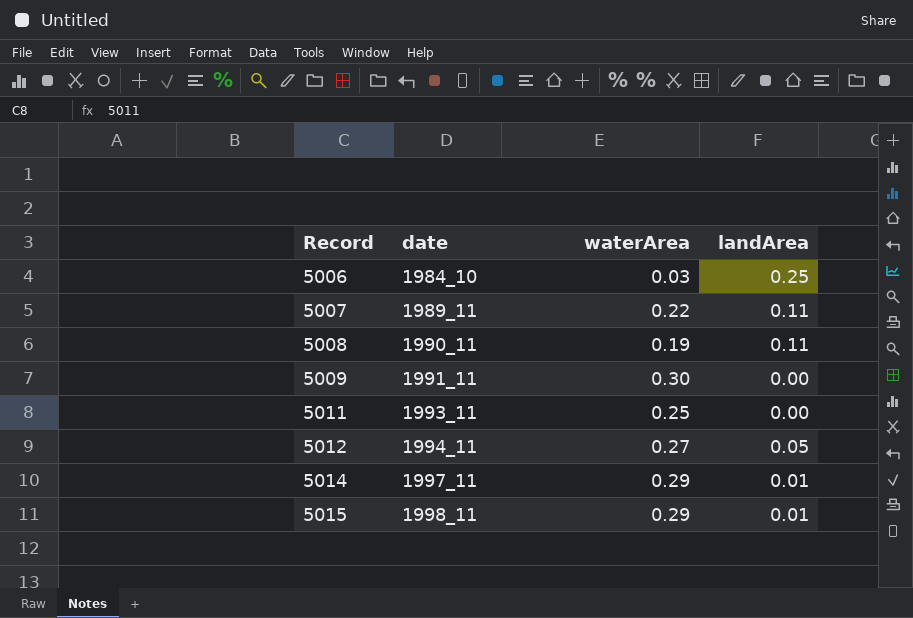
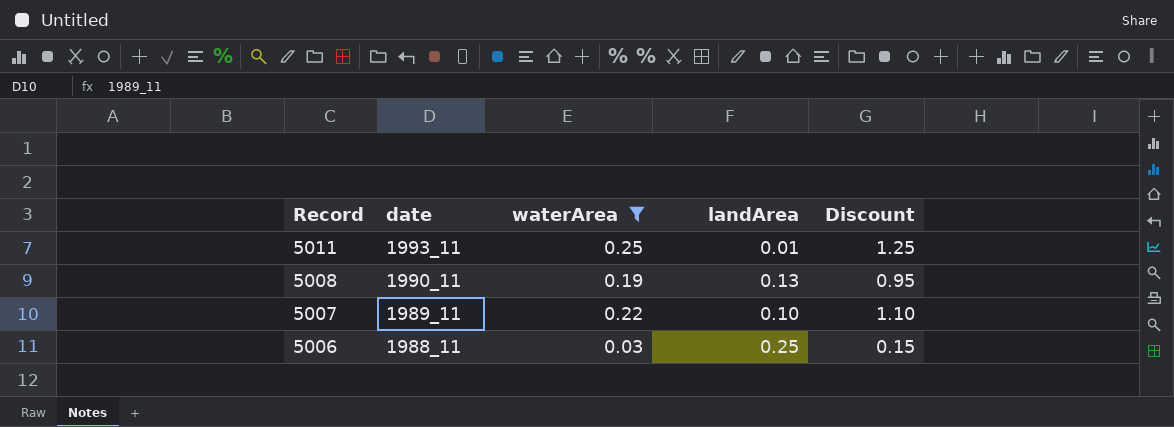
filter: none -> waterArea <= 0.25
row order: Record ascending -> Record descending
column Discount | formula: none -> [waterArea] * 5
5011 | landArea: 0.00 -> 0.01
5008 | landArea: 0.11 -> 0.13
5007 | landArea: 0.11 -> 0.10
5006 | date: 1984_10 -> 1988_11

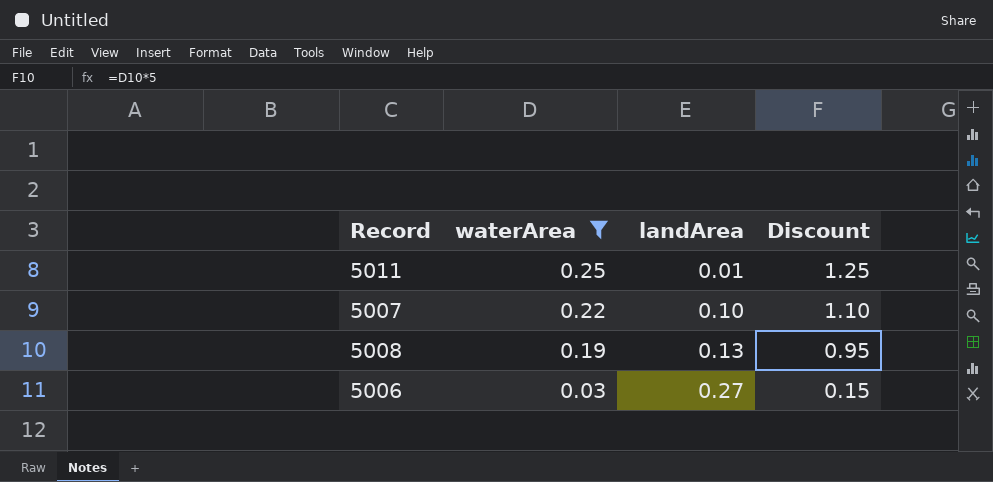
row order: Record descending -> waterArea descending
column date | position: 2 -> none
5006 | landArea: 0.25 -> 0.27

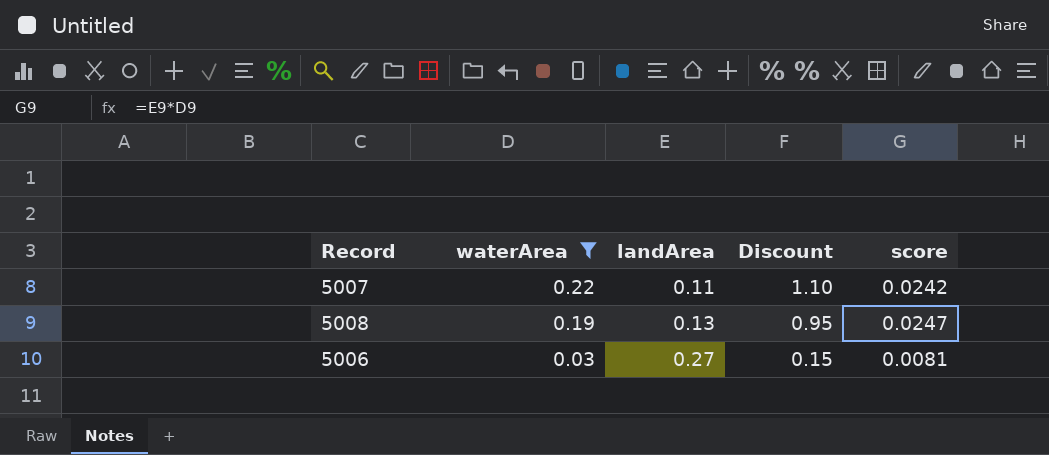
column score | formula: none -> [waterArea] * [landArea]
row 5011: 0.25 | 0.01 | 1.25 -> none
5007 | landArea: 0.10 -> 0.11

